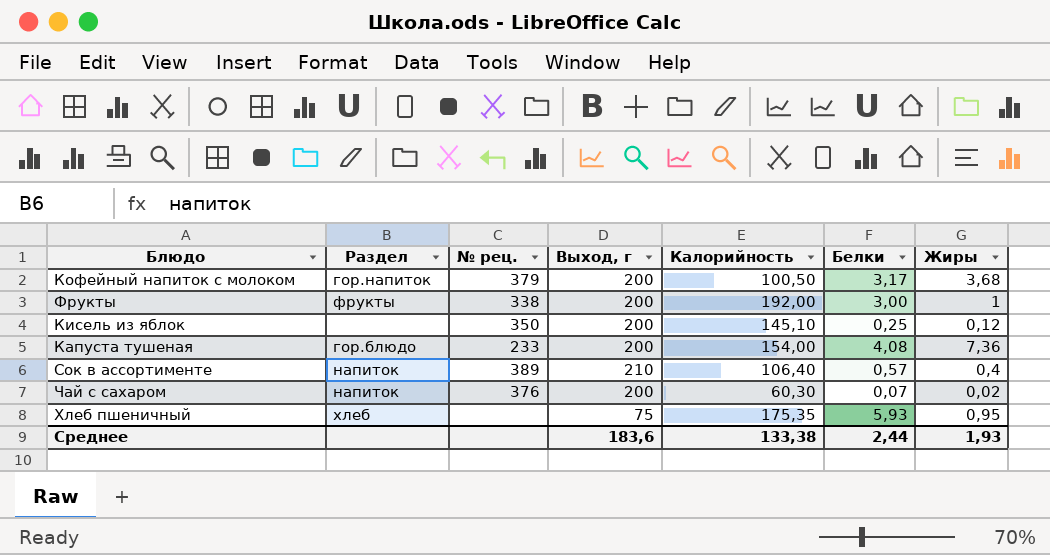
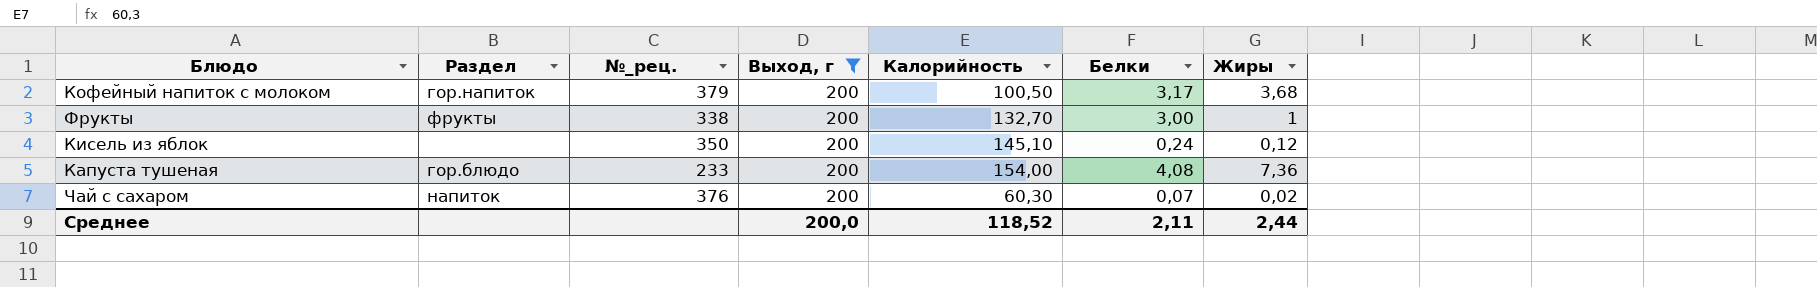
filter: none -> Выход, г = 200
column name: № рец. -> №_рец.
Фрукты | Калорийность: 192,00 -> 132,70
Кисель из яблок | Белки: 0,25 -> 0,24
Среднее | Выход, г: 183,6 -> 200,0
Среднее | Калорийность: 133,38 -> 118,52
Среднее | Белки: 2,44 -> 2,11
Среднее | Жиры: 1,93 -> 2,44

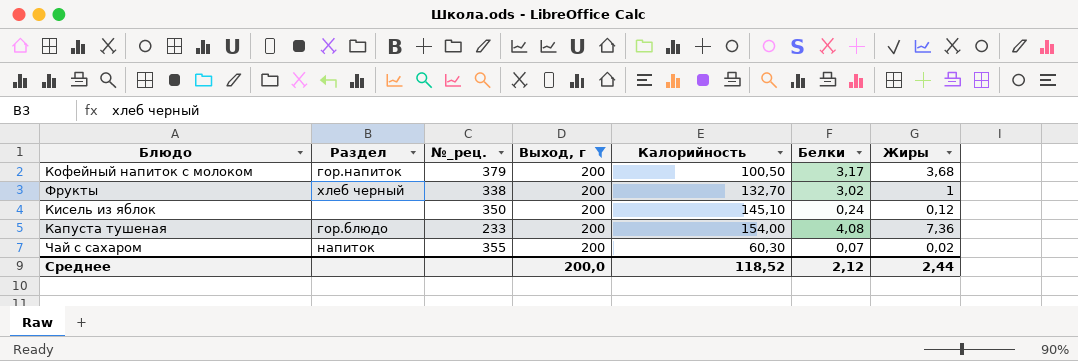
Фрукты | Раздел: фрукты -> хлеб черный
Фрукты | Белки: 3,00 -> 3,02
Чай с сахаром | №_рец.: 376 -> 355
Среднее | Белки: 2,11 -> 2,12

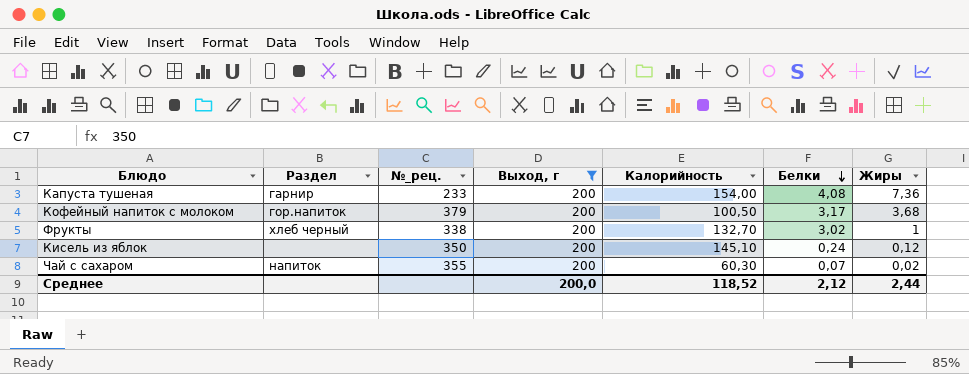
row order: none -> Белки descending
Капуста тушеная | Раздел: гор.блюдо -> гарнир

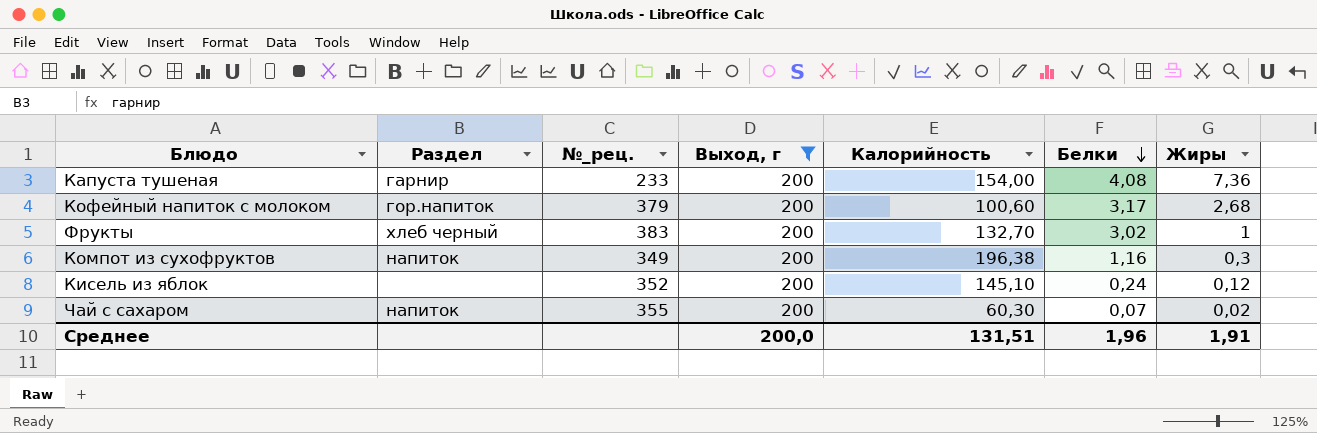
Кофейный напиток с молоком | Калорийность: 100,50 -> 100,60
Кофейный напиток с молоком | Жиры: 3,68 -> 2,68
Фрукты | №_рец.: 338 -> 383
row Компот из сухофруктов: none -> напиток | 349 | 200 | 196,38 | 1,16 | 0,3
Кисель из яблок | №_рец.: 350 -> 352
Среднее | Калорийность: 118,52 -> 131,51
Среднее | Белки: 2,12 -> 1,96
Среднее | Жиры: 2,44 -> 1,91

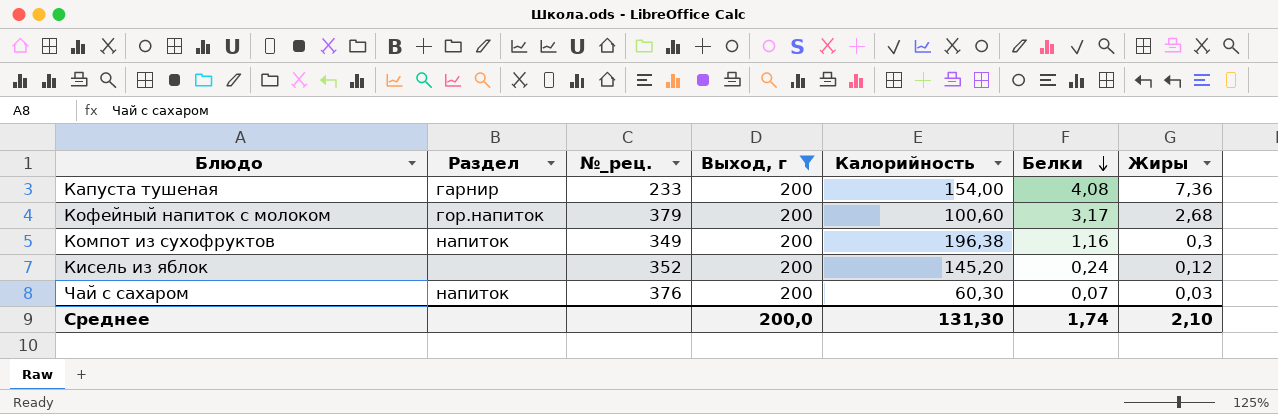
row Фрукты: хлеб черный | 383 | 200 | 132,70 | 3,02 | 1 -> none
Кисель из яблок | Калорийность: 145,10 -> 145,20
Чай с сахаром | №_рец.: 355 -> 376
Чай с сахаром | Жиры: 0,02 -> 0,03
Среднее | Калорийность: 131,51 -> 131,30
Среднее | Белки: 1,96 -> 1,74
Среднее | Жиры: 1,91 -> 2,10

